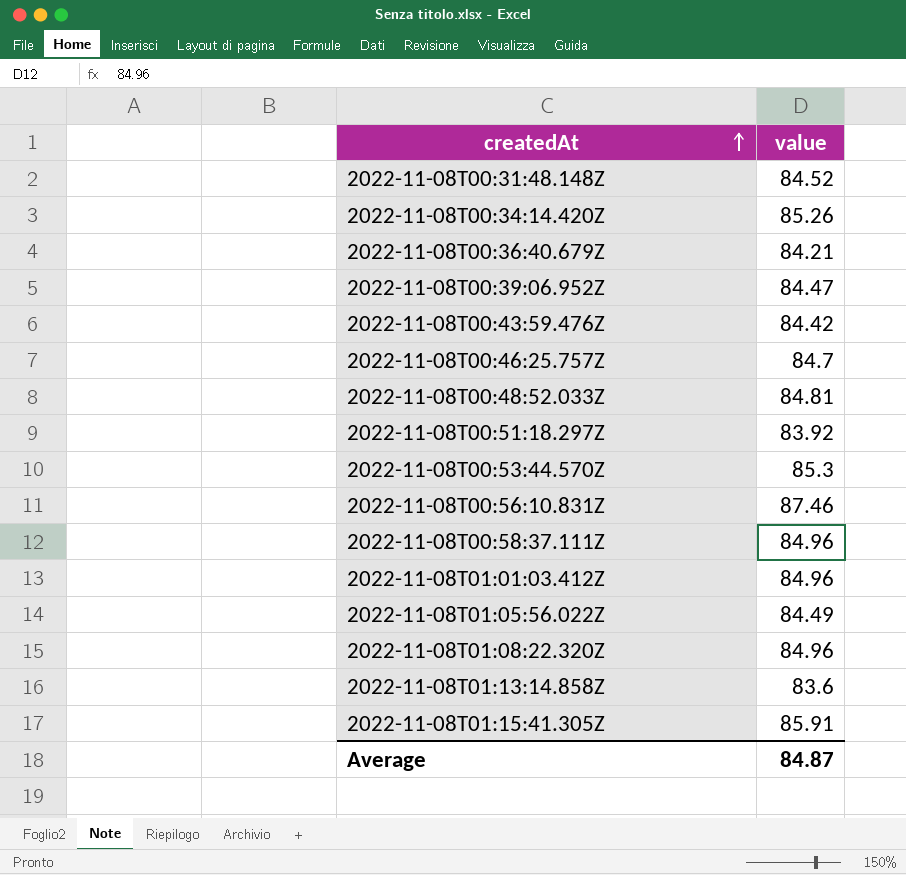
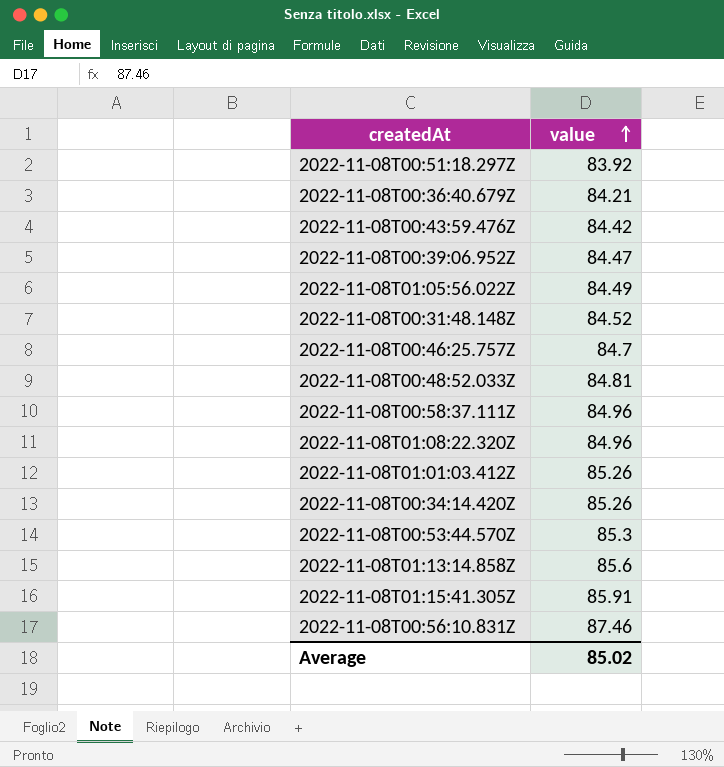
row order: createdAt ascending -> value ascending
2022-11-08T01:01:03.412Z | value: 84.96 -> 85.26
2022-11-08T01:13:14.858Z | value: 83.6 -> 85.6
Average | value: 84.87 -> 85.02

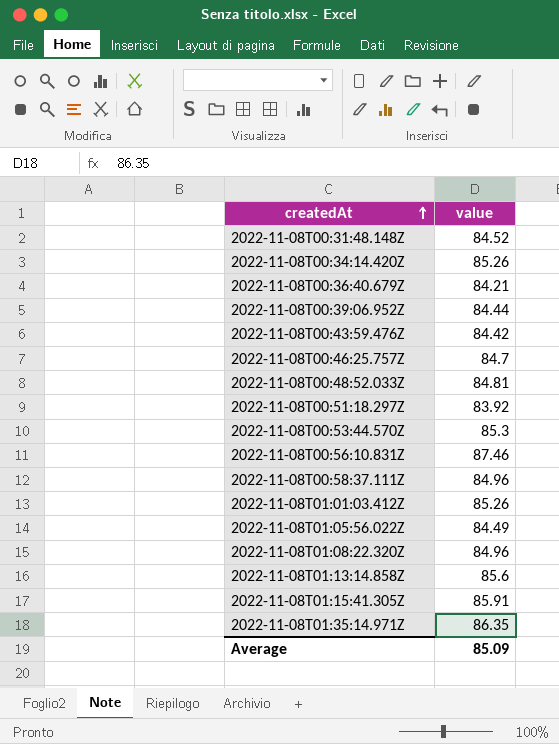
row order: value ascending -> createdAt ascending
2022-11-08T00:39:06.952Z | value: 84.47 -> 84.44
row 2022-11-08T01:35:14.971Z: none -> 86.35
Average | value: 85.02 -> 85.09

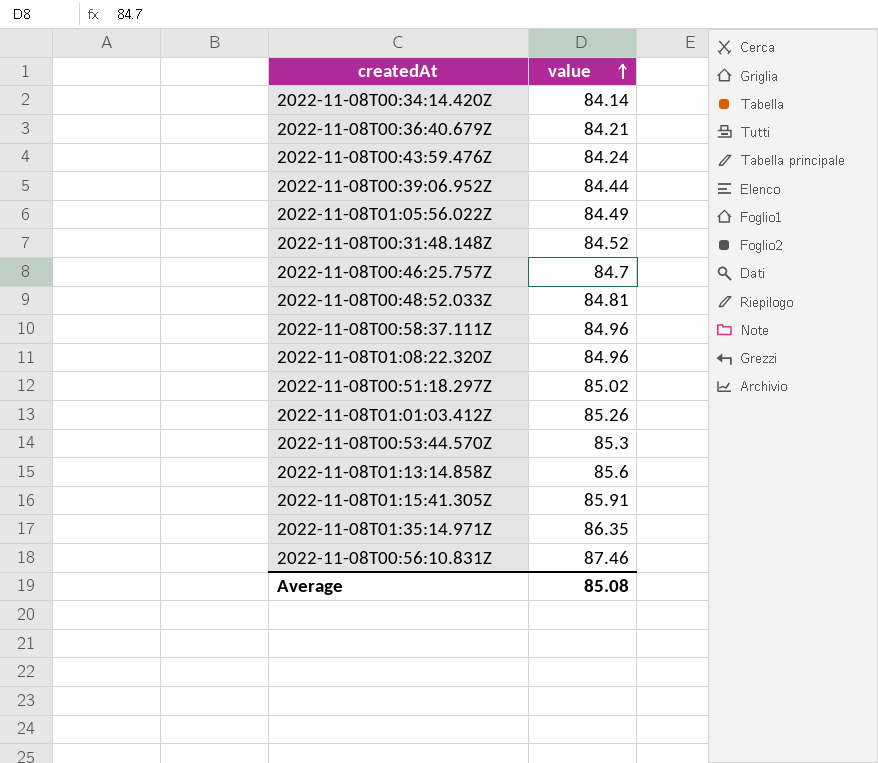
row order: createdAt ascending -> value ascending
2022-11-08T00:34:14.420Z | value: 85.26 -> 84.14
2022-11-08T00:43:59.476Z | value: 84.42 -> 84.24
2022-11-08T00:51:18.297Z | value: 83.92 -> 85.02
Average | value: 85.09 -> 85.08

